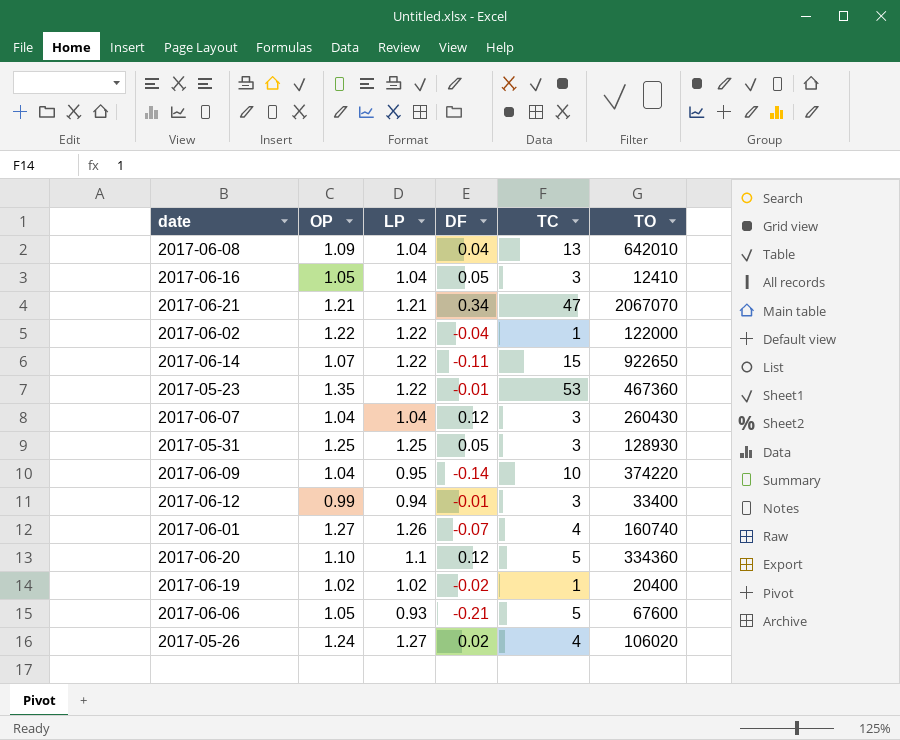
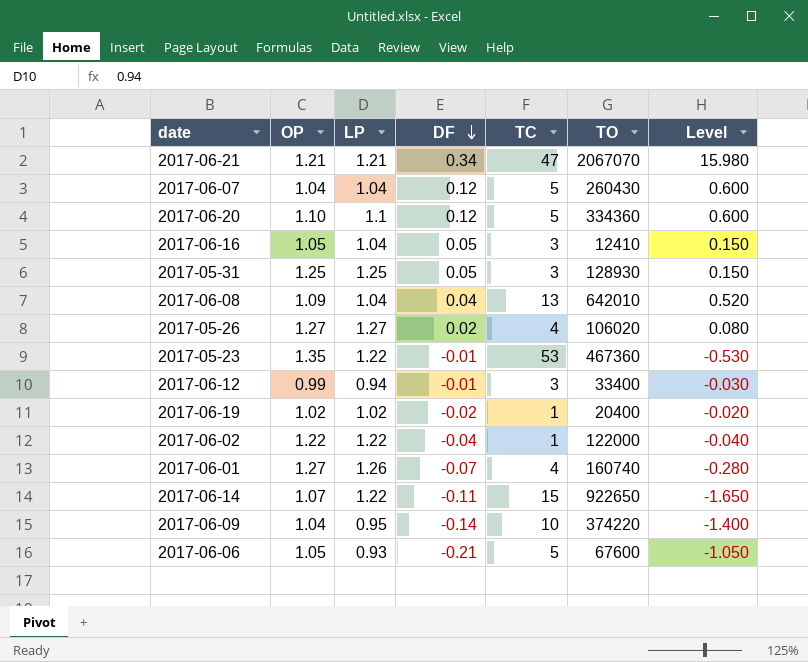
row order: none -> DF descending
column Level | formula: none -> [DF] * [TC]
2017-06-07 | TC: 3 -> 5
2017-05-26 | OP: 1.24 -> 1.27

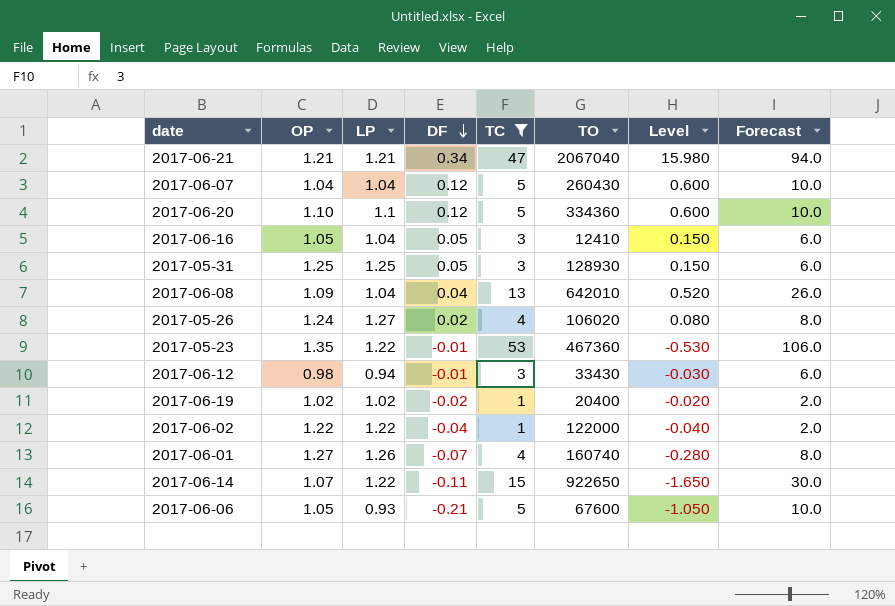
filter: none -> TC != 10
column Forecast | formula: none -> [TC] * 2
2017-06-21 | TO: 2067070 -> 2067040
2017-05-26 | OP: 1.27 -> 1.24
2017-06-12 | OP: 0.99 -> 0.98
2017-06-12 | TO: 33400 -> 33430

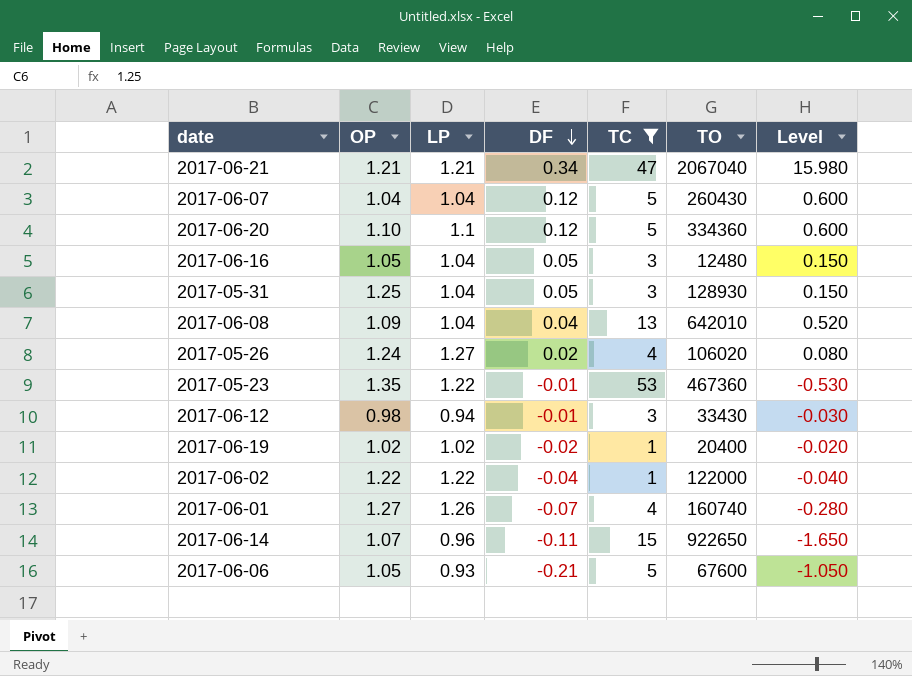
column Forecast | formula: [TC] * 2 -> none
2017-06-16 | TO: 12410 -> 12480
2017-05-31 | LP: 1.25 -> 1.04
2017-06-14 | LP: 1.22 -> 0.96

